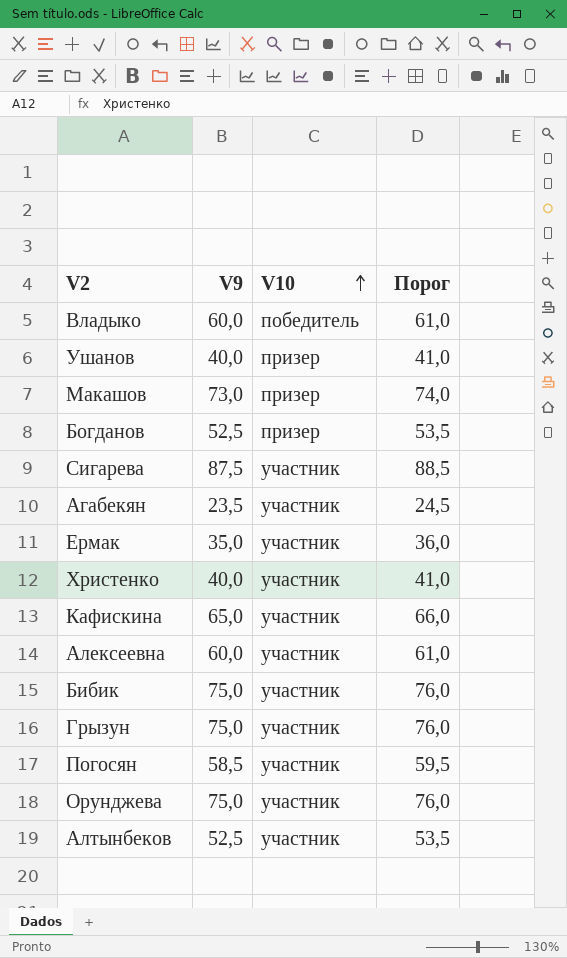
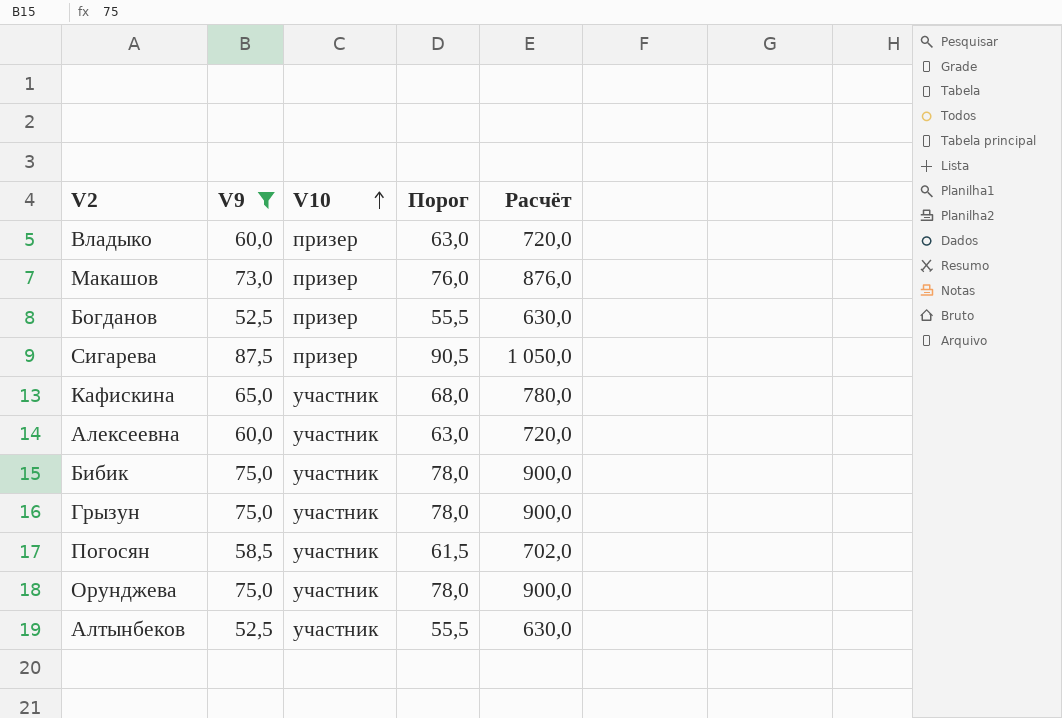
filter: none -> V9 >= 52,5
column Порог | formula: [V9] + 1 -> [V9] + 3
column Расчёт | formula: none -> [V9] * 12
Владыко | V10: победитель -> призер
Сигарева | V10: участник -> призер

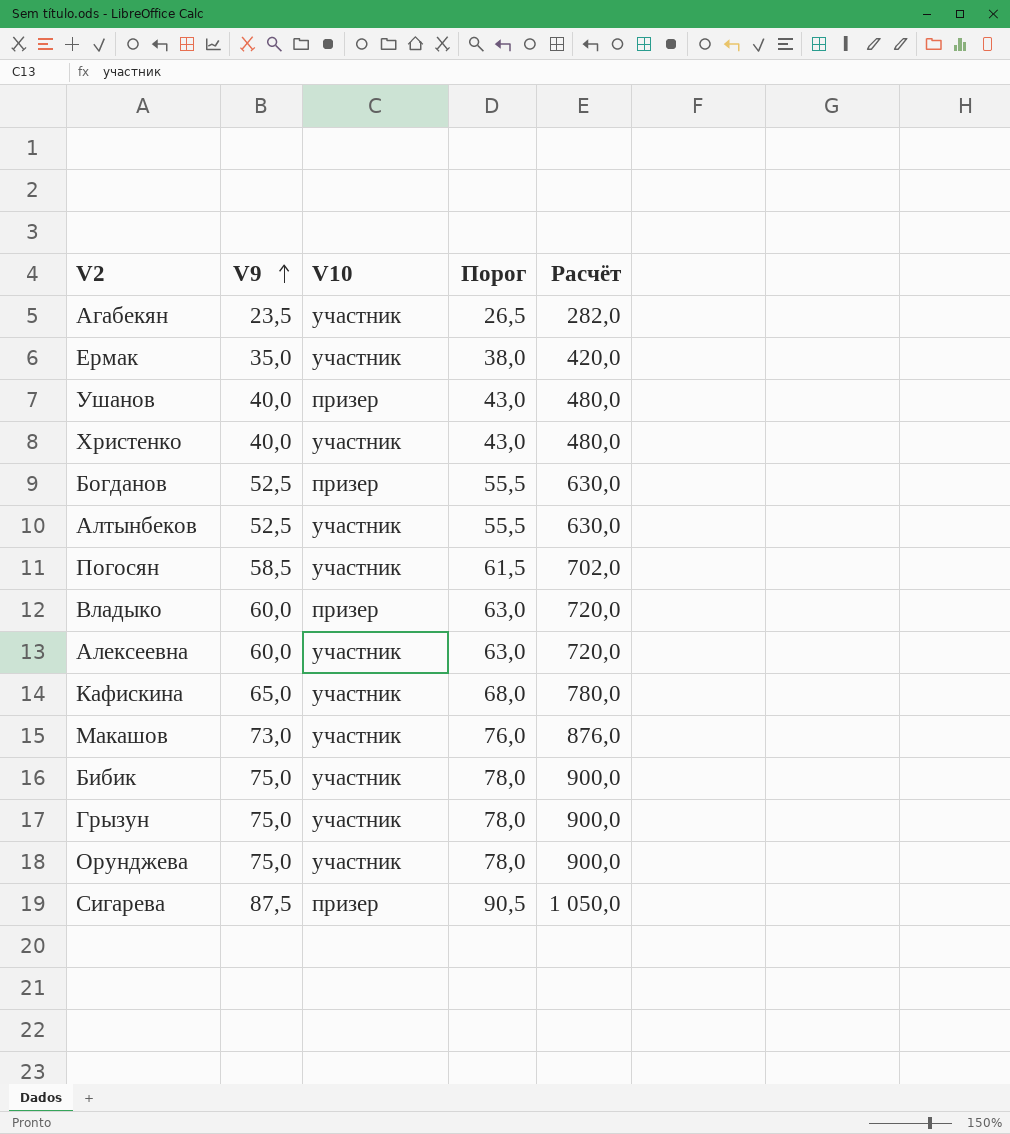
filter: V9 >= 52,5 -> none
row order: V10 ascending -> V9 ascending
Макашов | V10: призер -> участник

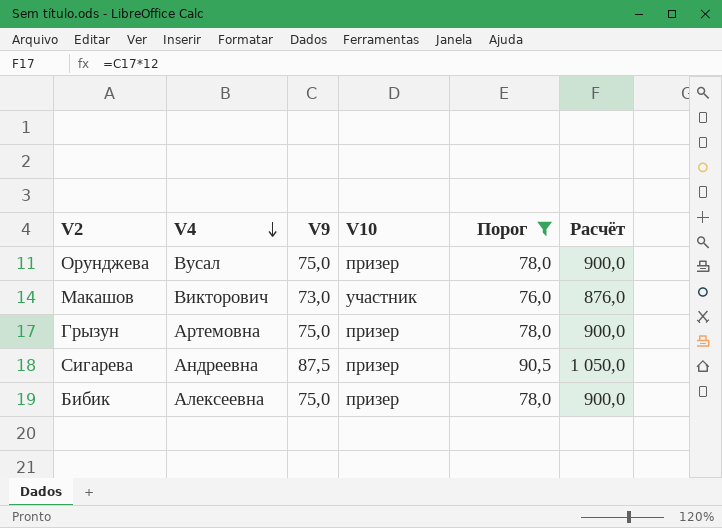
filter: none -> Порог >= 76,0
row order: V9 ascending -> V4 descending
column V4 | position: none -> 2
Орунджева | V10: участник -> призер
Грызун | V10: участник -> призер
Бибик | V10: участник -> призер

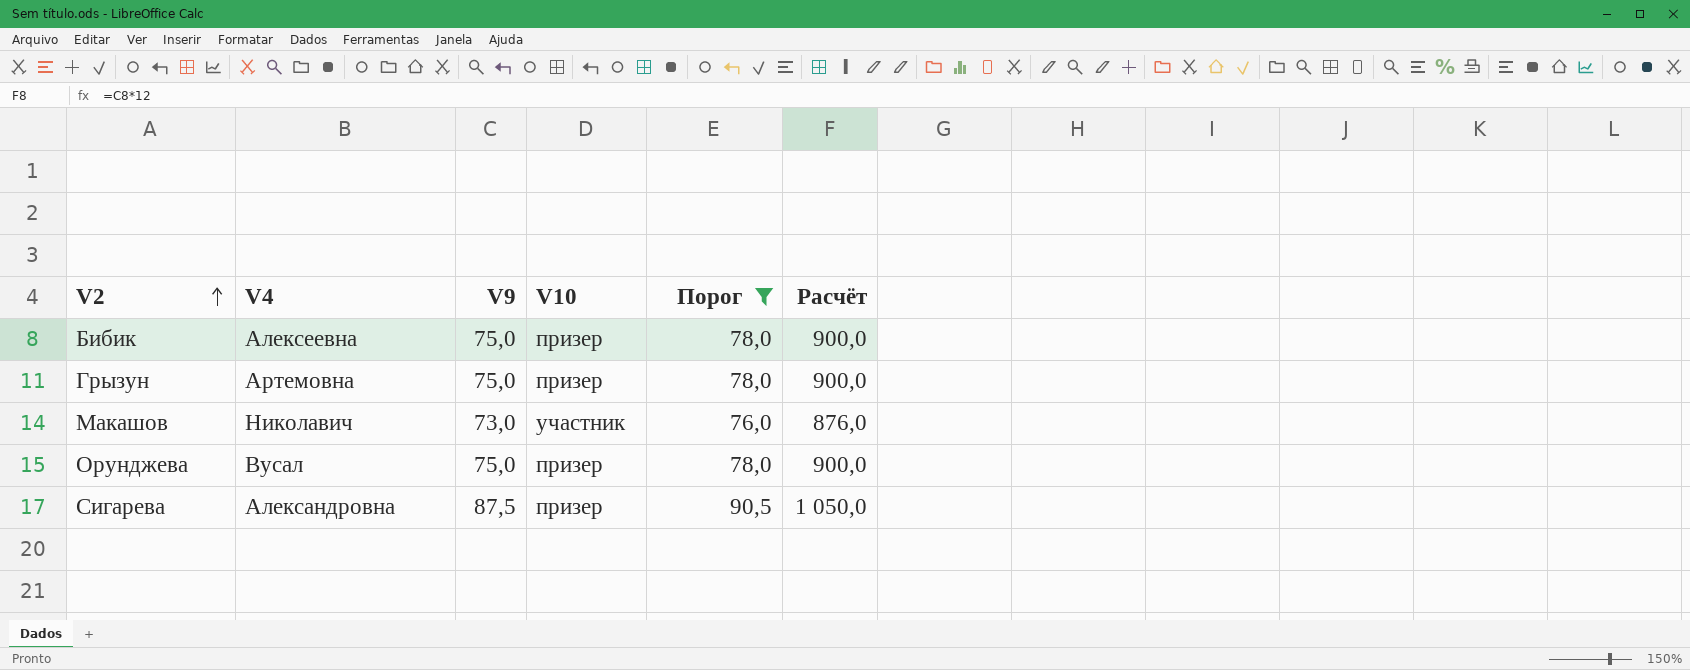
row order: V4 descending -> V2 ascending
Макашов | V4: Викторович -> Николавич
Сигарева | V4: Андреевна -> Александровна

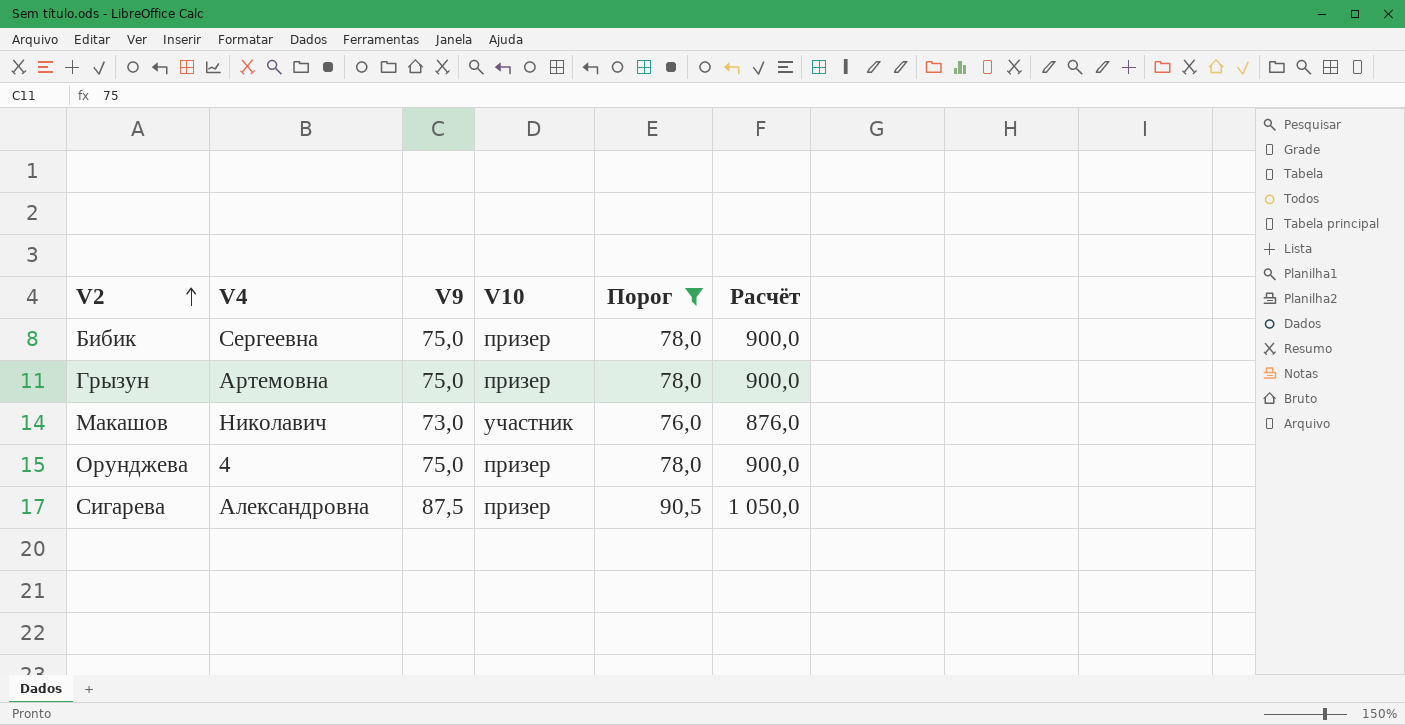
Бибик | V4: Алексеевна -> Сергеевна
Орунджева | V4: Вусал -> 4

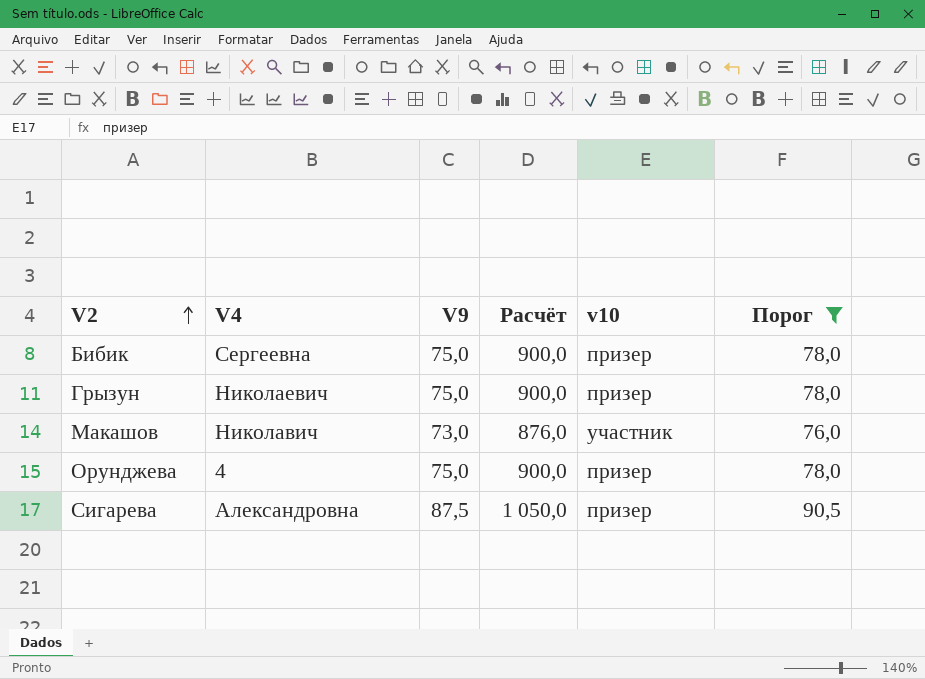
column Расчёт | position: 6 -> 4
column name: V10 -> v10
Грызун | V4: Артемовна -> Николаевич

